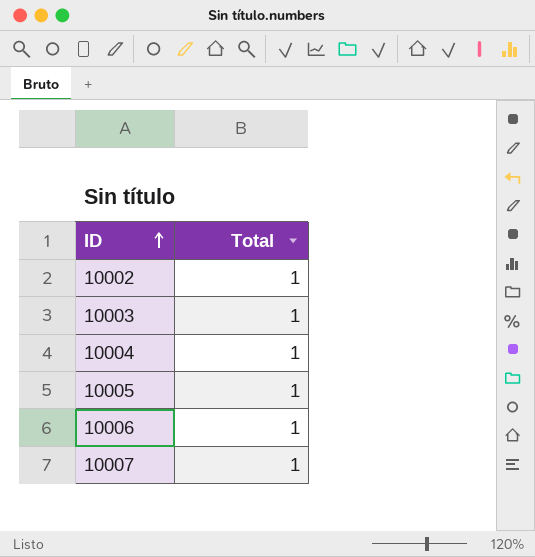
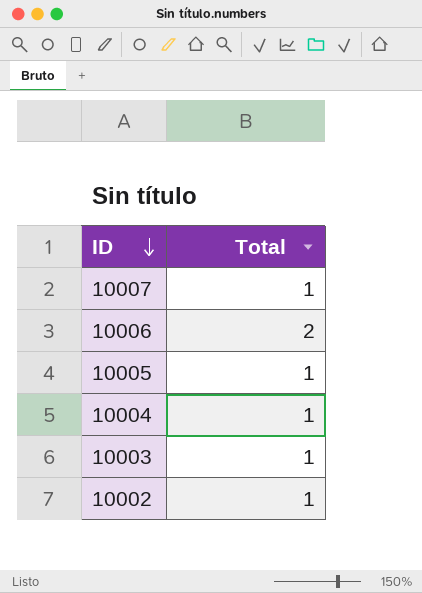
row order: ID ascending -> ID descending
10006 | Total: 1 -> 2

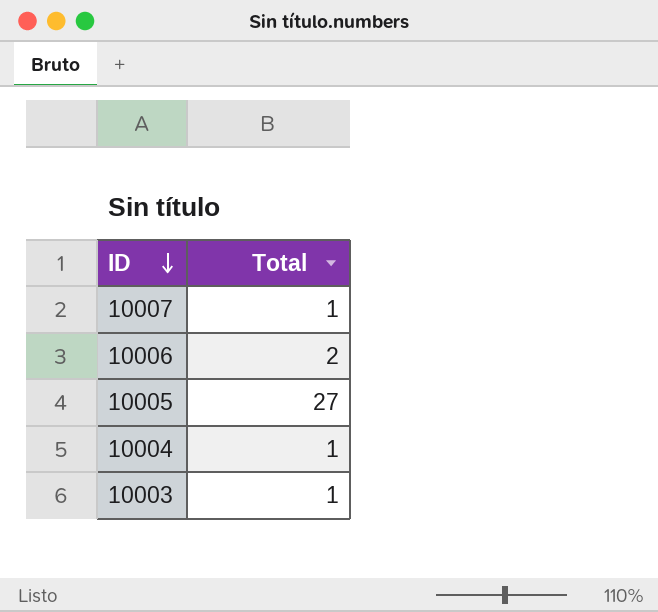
row 10002: 1 -> none
10005 | Total: 1 -> 27

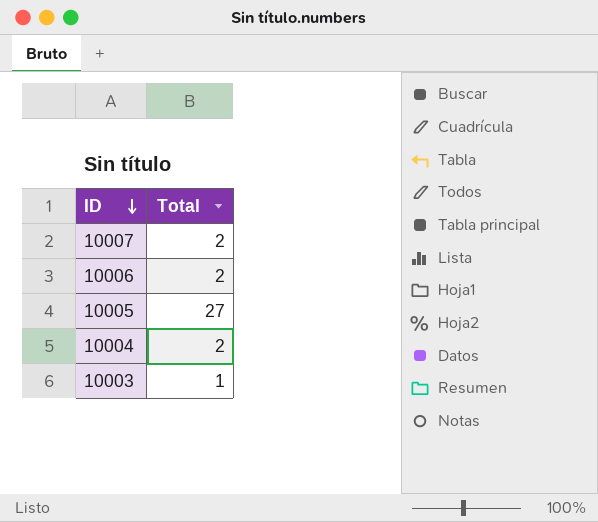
10007 | Total: 1 -> 2
10004 | Total: 1 -> 2

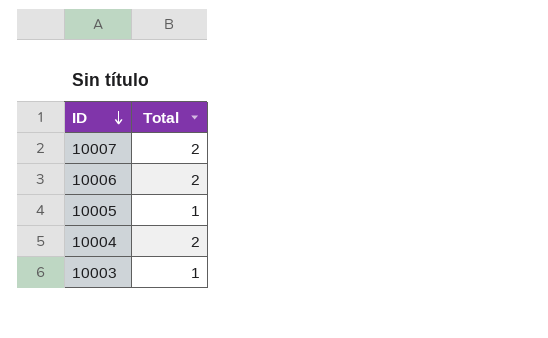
10005 | Total: 27 -> 1

